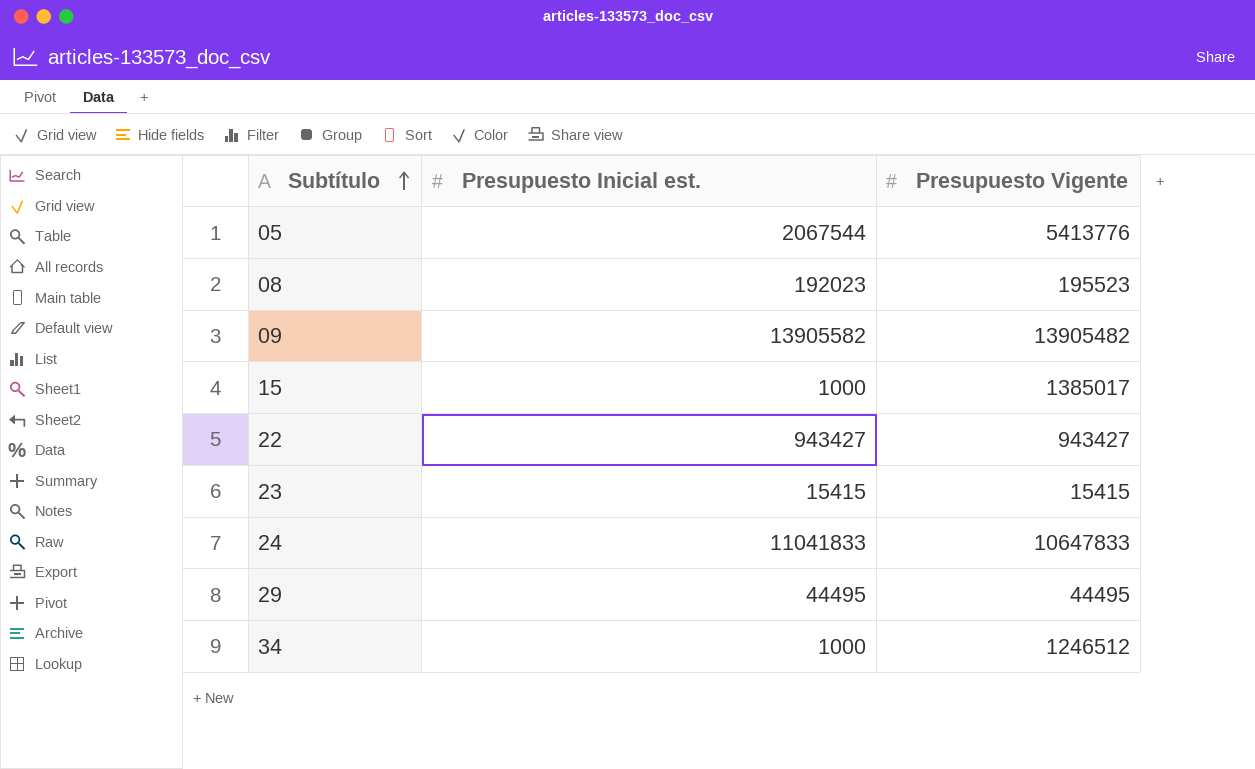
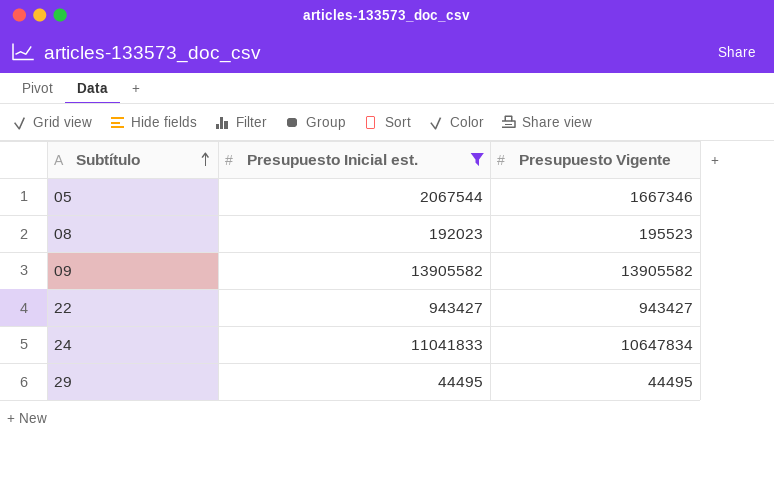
filter: none -> Presupuesto Inicial est. >= 44495
05 | Presupuesto Vigente: 5413776 -> 1667346
09 | Presupuesto Vigente: 13905482 -> 13905582
24 | Presupuesto Vigente: 10647833 -> 10647834

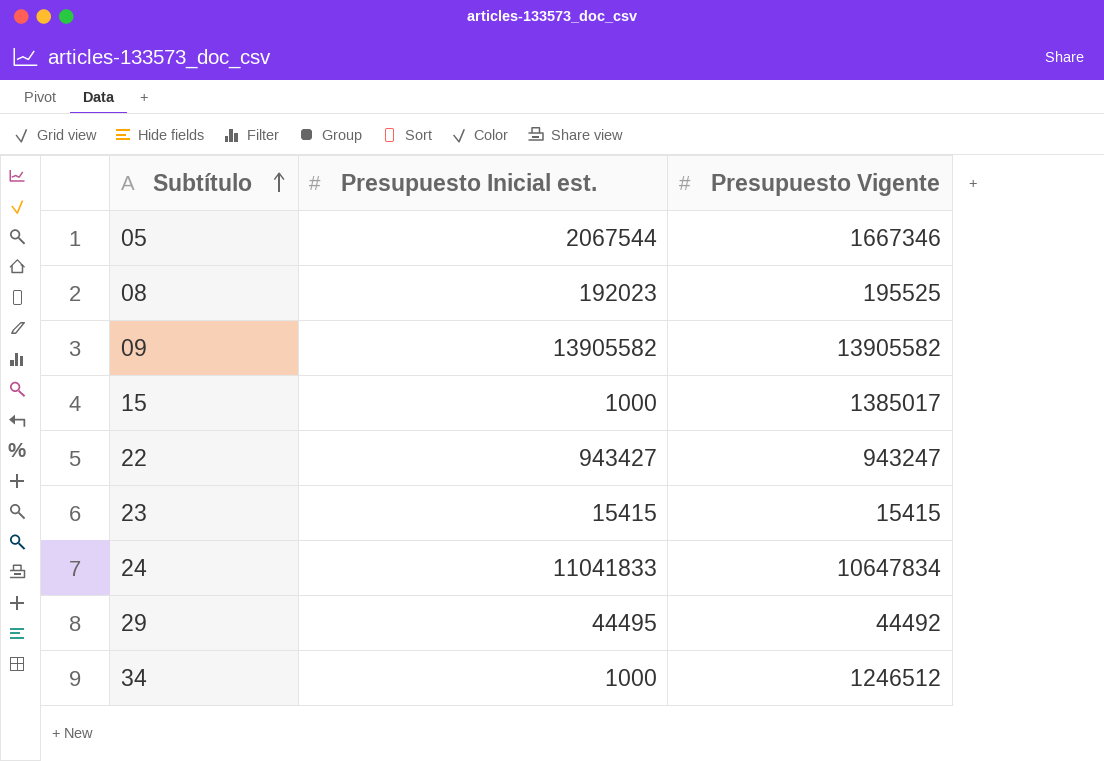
filter: Presupuesto Inicial est. >= 44495 -> none
08 | Presupuesto Vigente: 195523 -> 195525
22 | Presupuesto Vigente: 943427 -> 943247
29 | Presupuesto Vigente: 44495 -> 44492

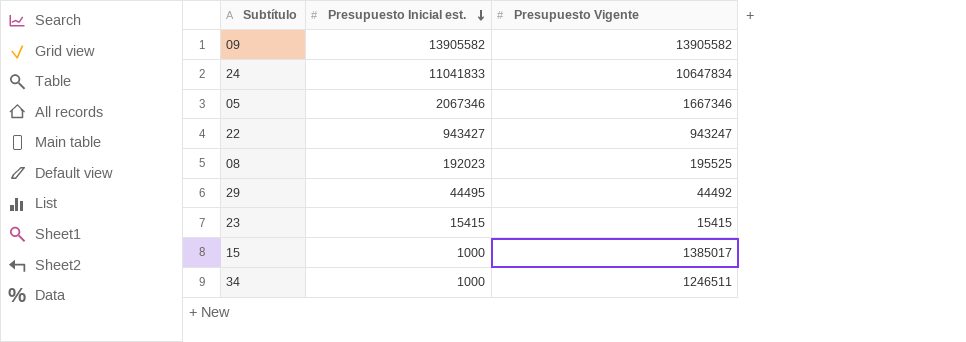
row order: Subtítulo ascending -> Presupuesto Inicial est. descending
05 | Presupuesto Inicial est.: 2067544 -> 2067346
34 | Presupuesto Vigente: 1246512 -> 1246511

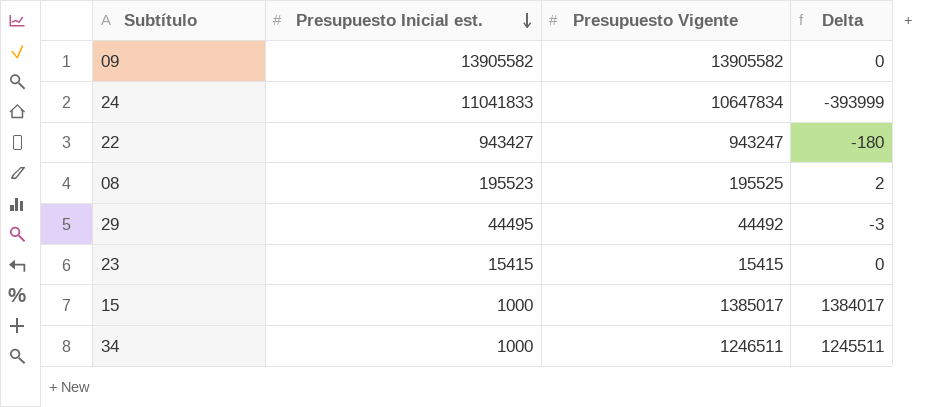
column Delta | formula: none -> [Presupuesto Vigente] - [Presupuesto Inicial est.]
row 05: 2067346 | 1667346 -> none
08 | Presupuesto Inicial est.: 192023 -> 195523

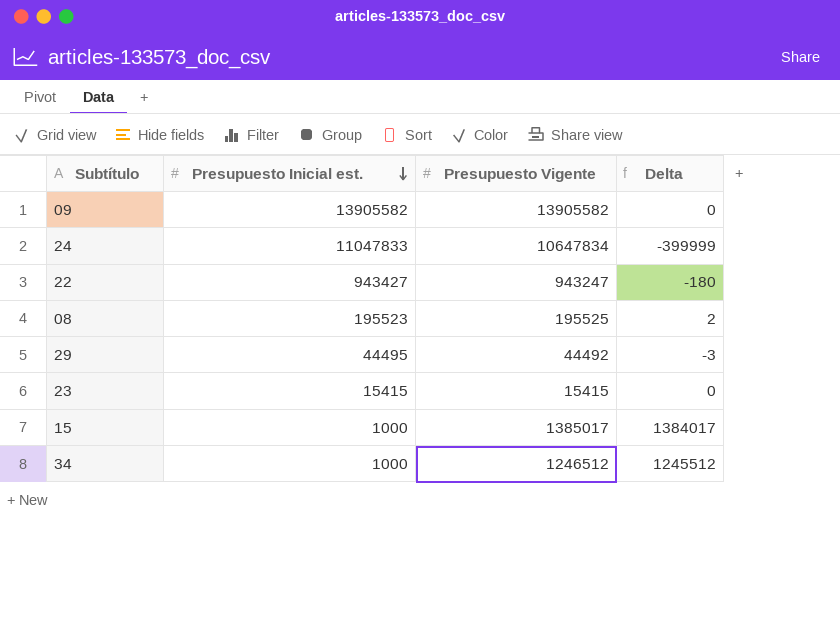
24 | Presupuesto Inicial est.: 11041833 -> 11047833
24 | Delta: -393999 -> -399999
34 | Presupuesto Vigente: 1246511 -> 1246512
34 | Delta: 1245511 -> 1245512

